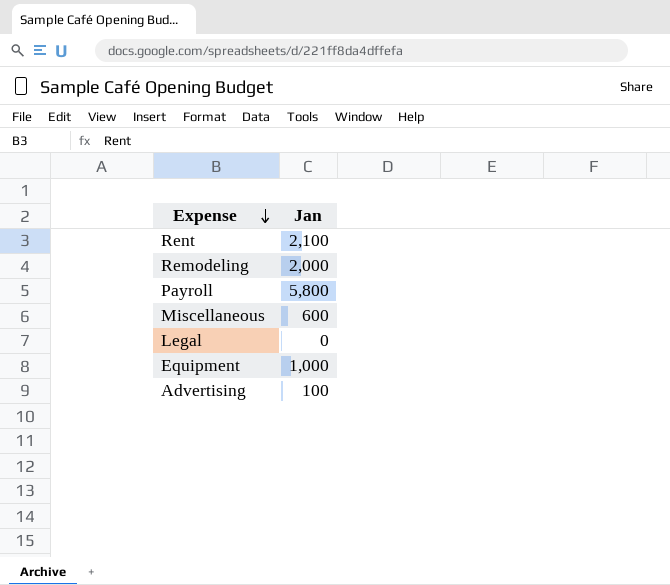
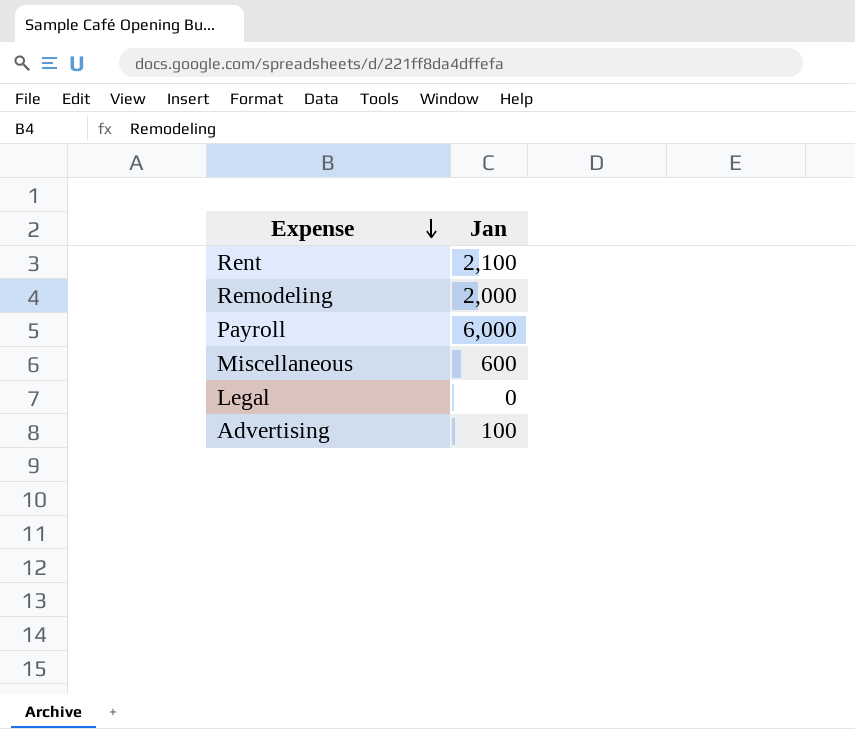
row Equipment: 1,000 -> none
Payroll | Jan: 5,800 -> 6,000

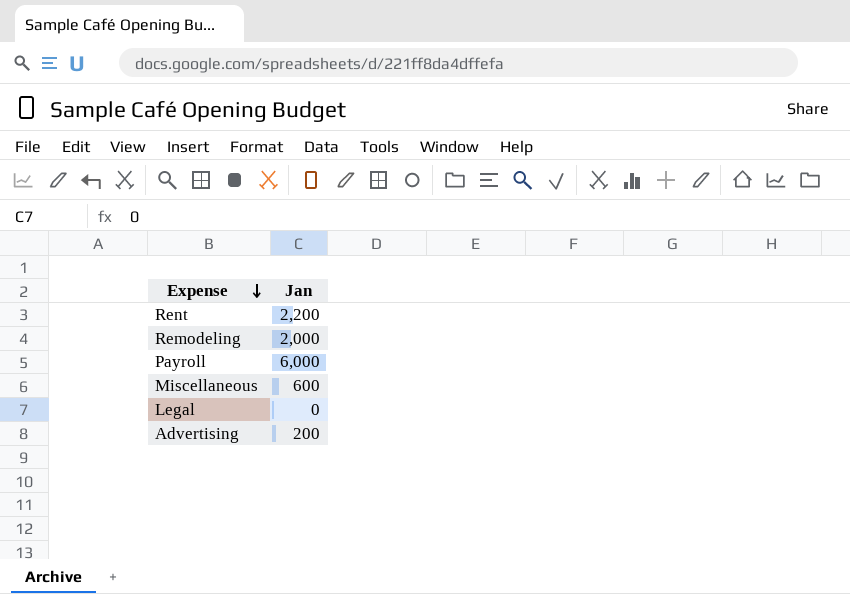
Rent | Jan: 2,100 -> 2,200
Advertising | Jan: 100 -> 200

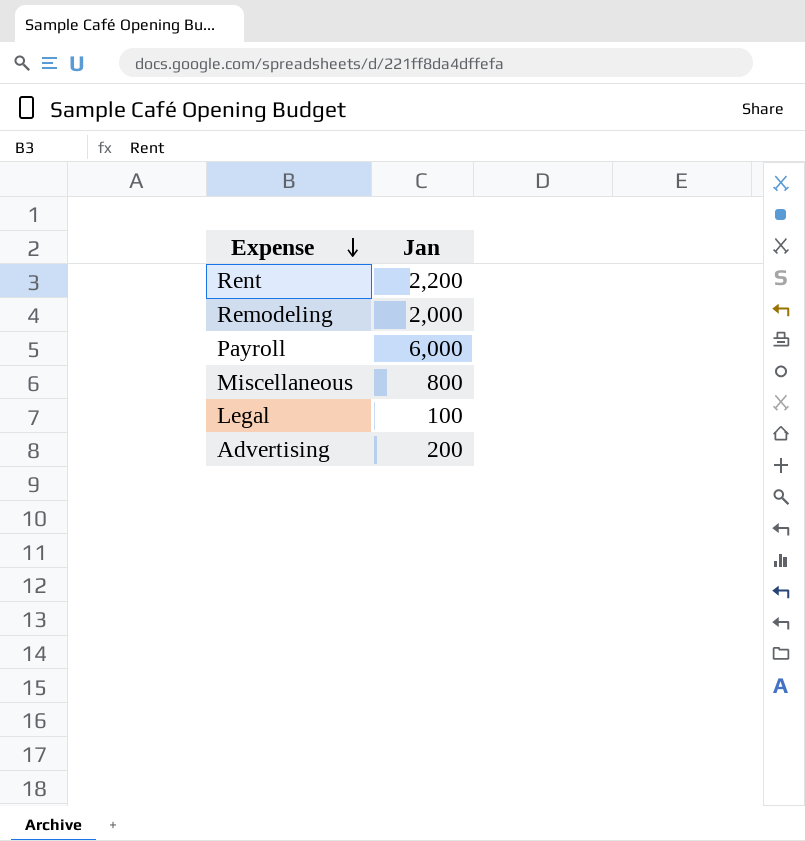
Miscellaneous | Jan: 600 -> 800
Legal | Jan: 0 -> 100

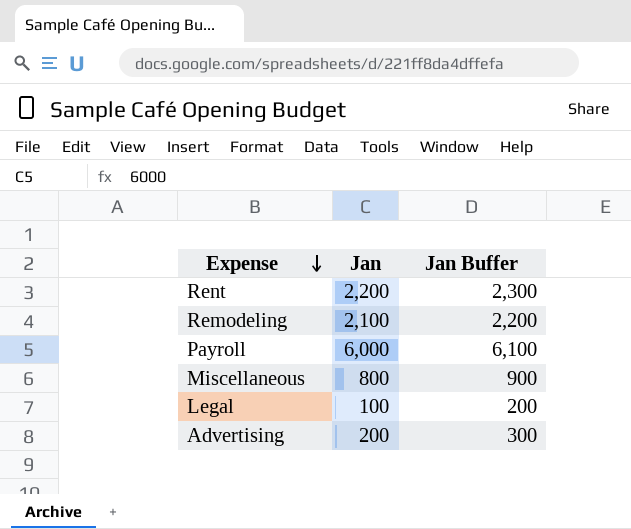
column Jan Buffer | formula: none -> [Jan] + 100
Remodeling | Jan: 2,000 -> 2,100

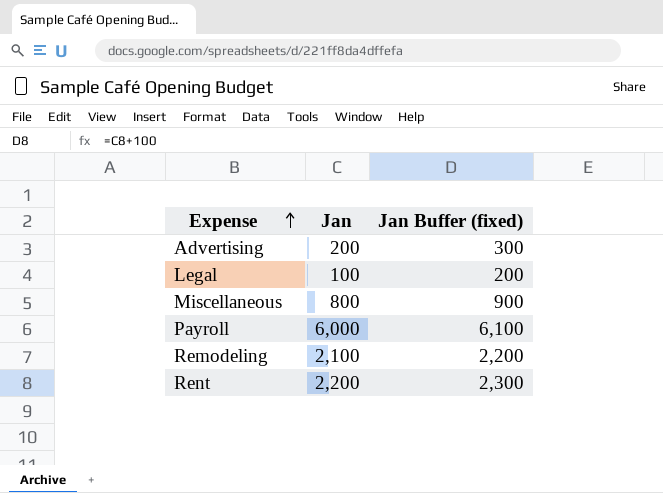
row order: Expense descending -> Expense ascending
column name: Jan Buffer -> Jan Buffer (fixed)

